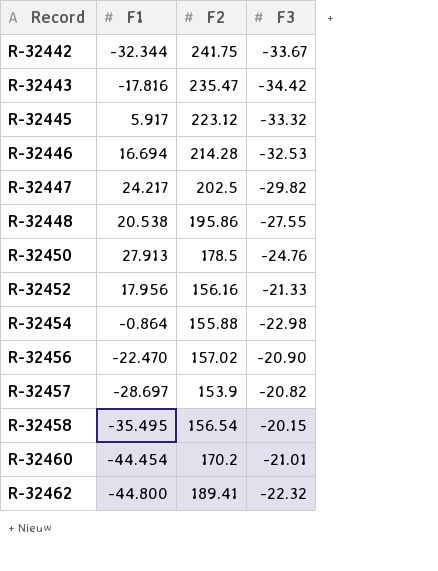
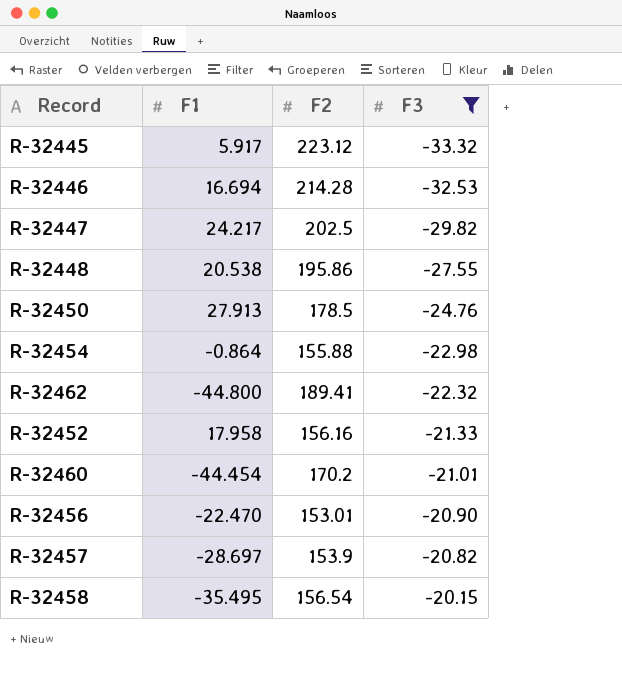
filter: none -> F3 >= -33.32
row order: Record ascending -> F3 ascending
R-32452 | F1: 17.956 -> 17.958
R-32456 | F2: 157.02 -> 153.01

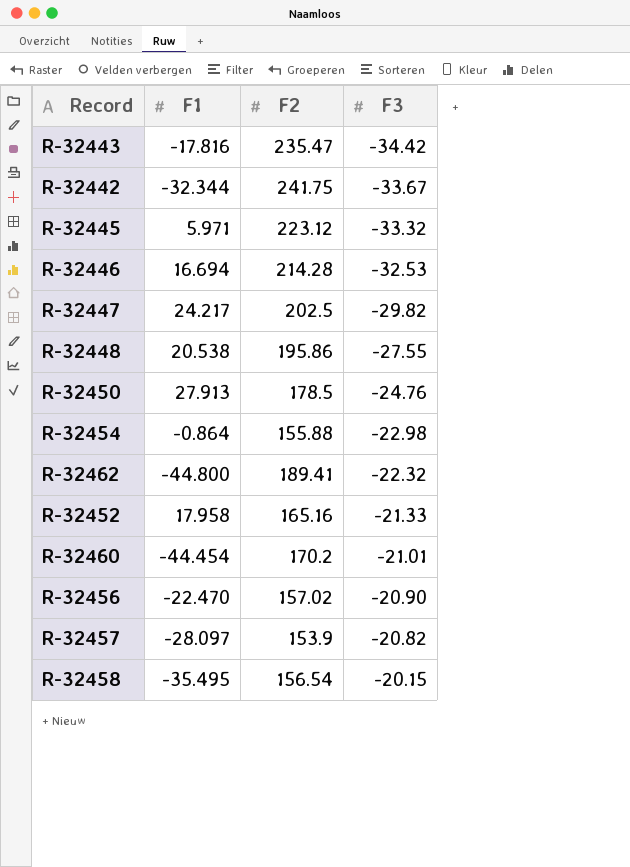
filter: F3 >= -33.32 -> none
R-32445 | F1: 5.917 -> 5.971
R-32452 | F2: 156.16 -> 165.16
R-32456 | F2: 153.01 -> 157.02
R-32457 | F1: -28.697 -> -28.097

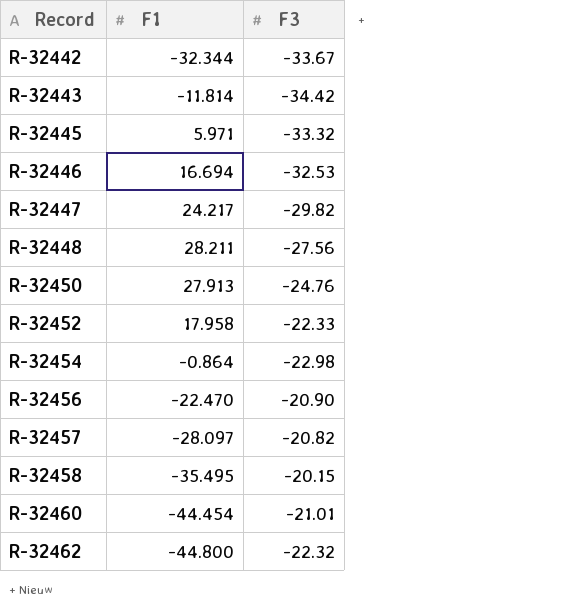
row order: F3 ascending -> Record ascending
column F2 | position: 3 -> none
R-32443 | F1: -17.816 -> -11.814
R-32448 | F1: 20.538 -> 28.211
R-32448 | F3: -27.55 -> -27.56
R-32452 | F3: -21.33 -> -22.33

